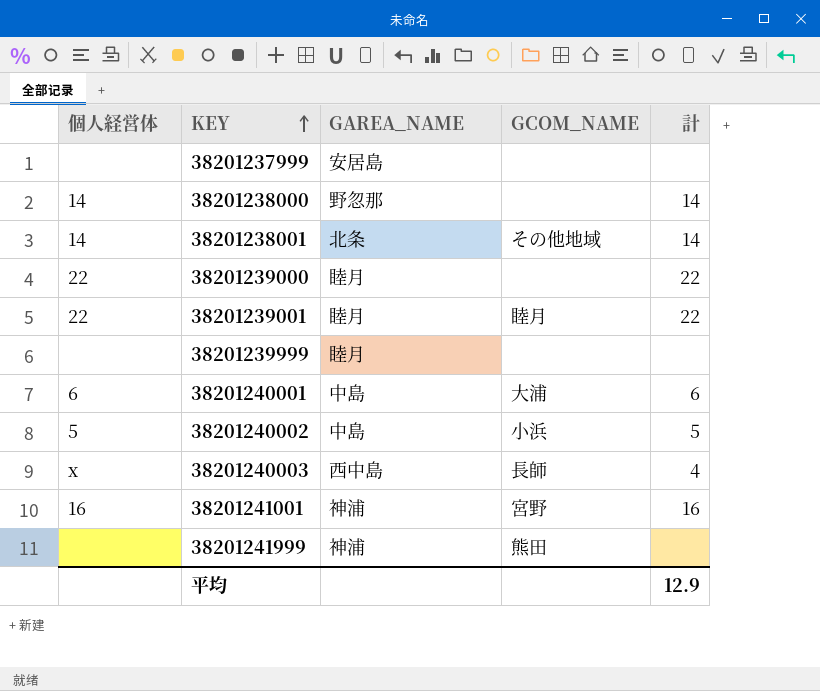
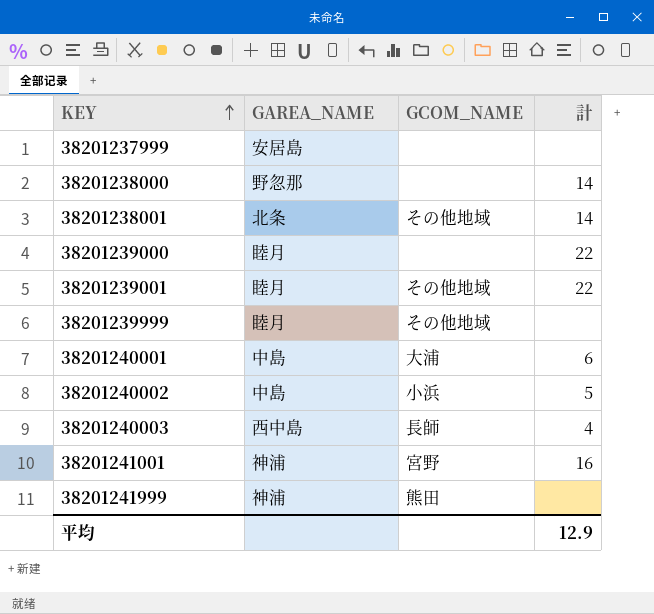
column 個人経営体 | position: 1 -> none
38201239001 | GCOM_NAME: 睦月 -> その他地域
38201239999 | GCOM_NAME: none -> その他地域

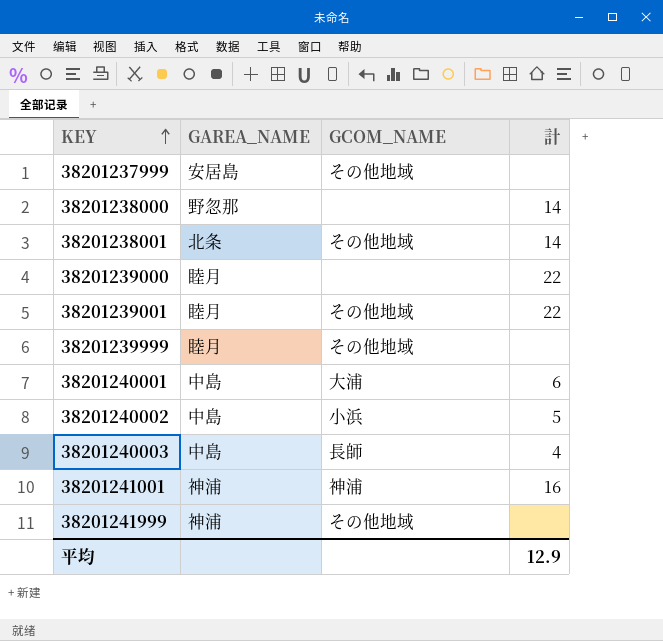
38201237999 | GCOM_NAME: none -> その他地域
38201240003 | GAREA_NAME: 西中島 -> 中島
38201241001 | GCOM_NAME: 宮野 -> 神浦
38201241999 | GCOM_NAME: 熊田 -> その他地域

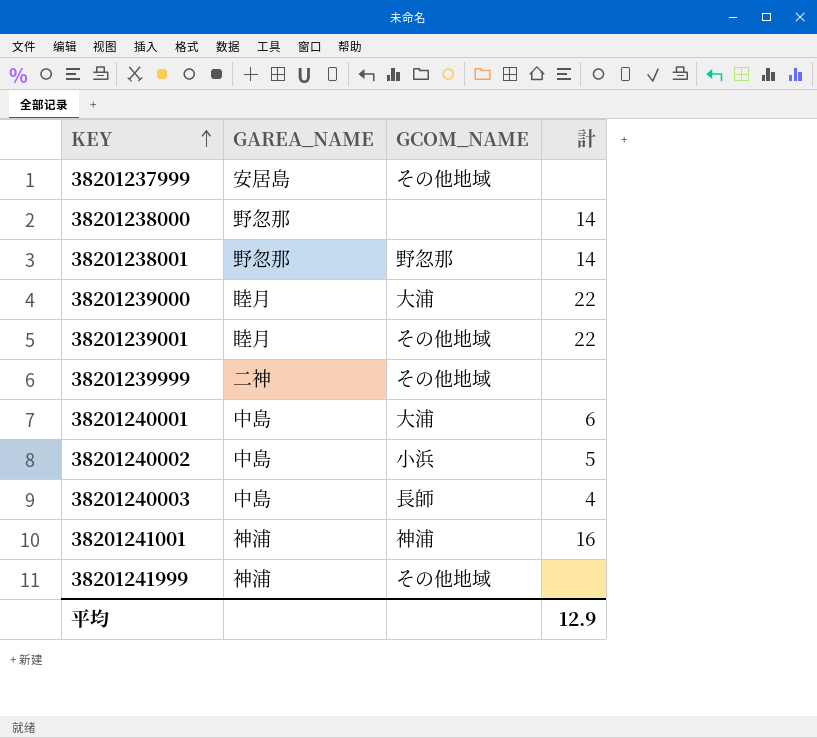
38201238001 | GAREA_NAME: 北条 -> 野忽那
38201238001 | GCOM_NAME: その他地域 -> 野忽那
38201239000 | GCOM_NAME: none -> 大浦
38201239999 | GAREA_NAME: 睦月 -> 二神

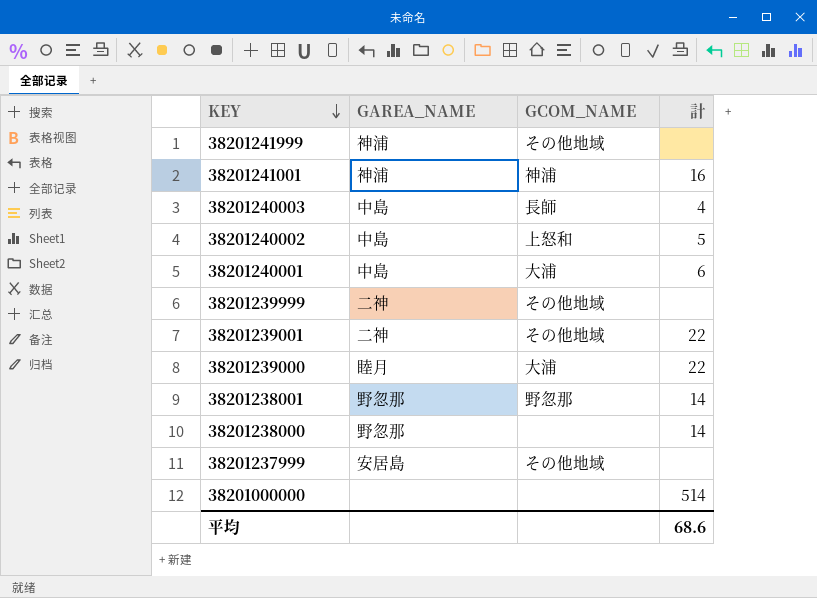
row order: KEY ascending -> KEY descending
38201240002 | GCOM_NAME: 小浜 -> 上怒和
38201239001 | GAREA_NAME: 睦月 -> 二神
row 38201000000: none -> none | none | 514
平均 | 計: 12.9 -> 68.6

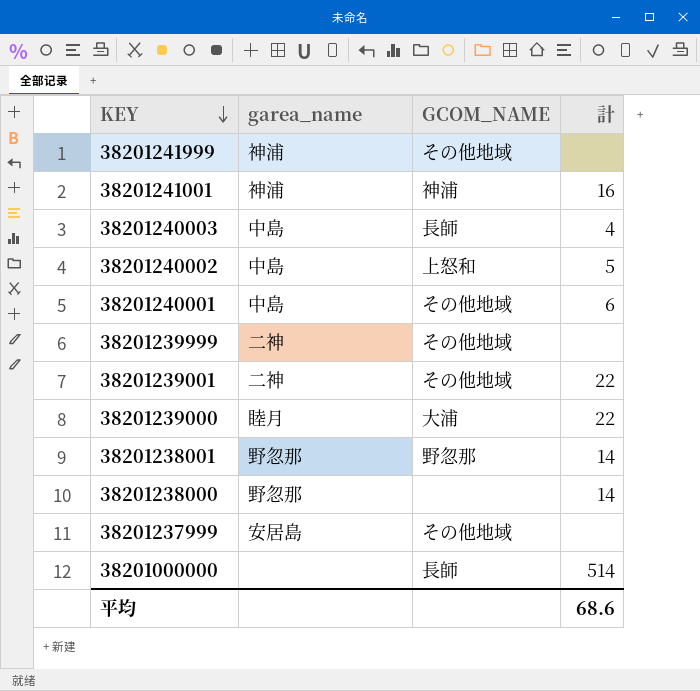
column name: GAREA_NAME -> garea_name
38201240001 | GCOM_NAME: 大浦 -> その他地域
38201000000 | GCOM_NAME: none -> 長師

